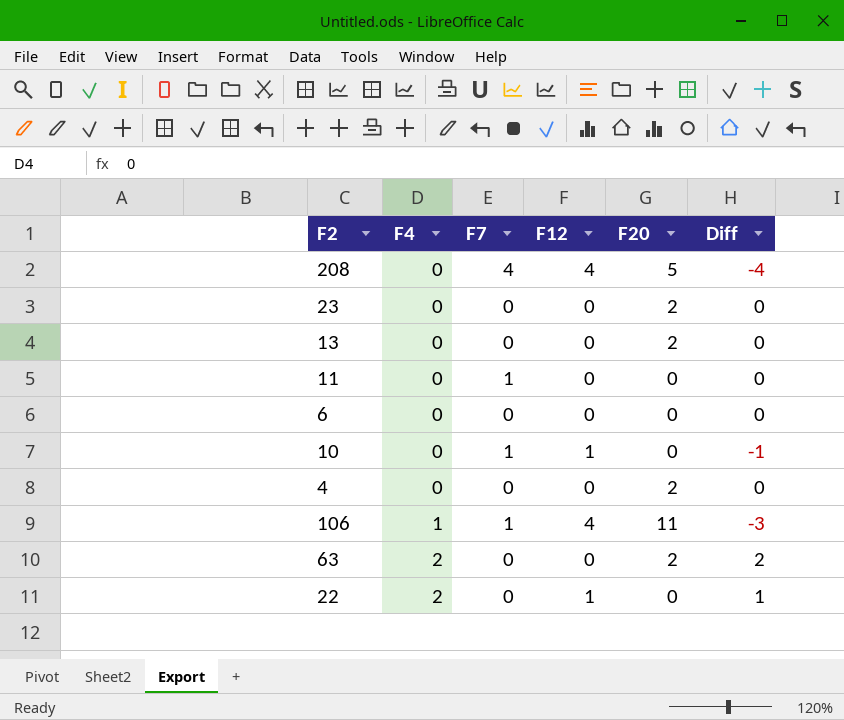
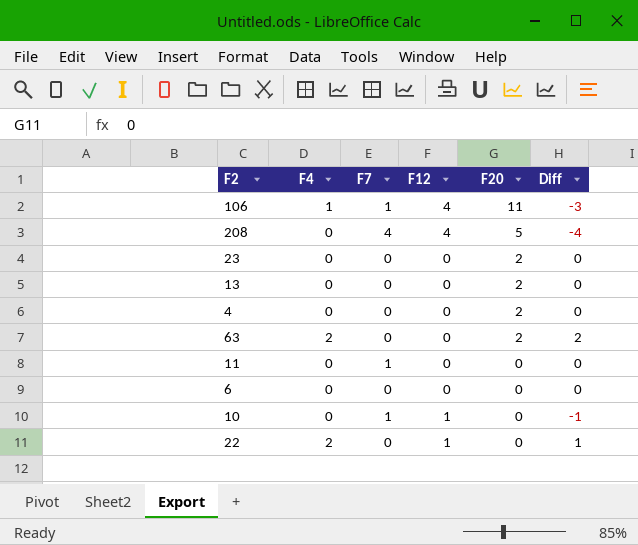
row order: F4 ascending -> F20 descending

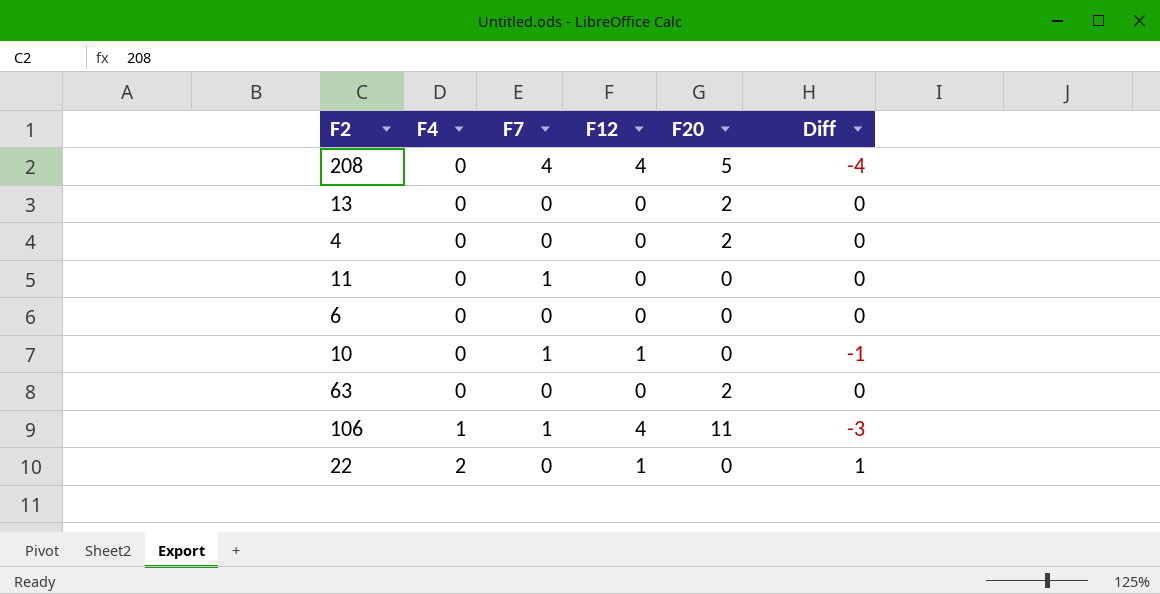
row order: F20 descending -> F4 ascending
row 23: 0 | 0 | 0 | 2 | 0 -> none
63 | F4: 2 -> 0
63 | Diff: 2 -> 0

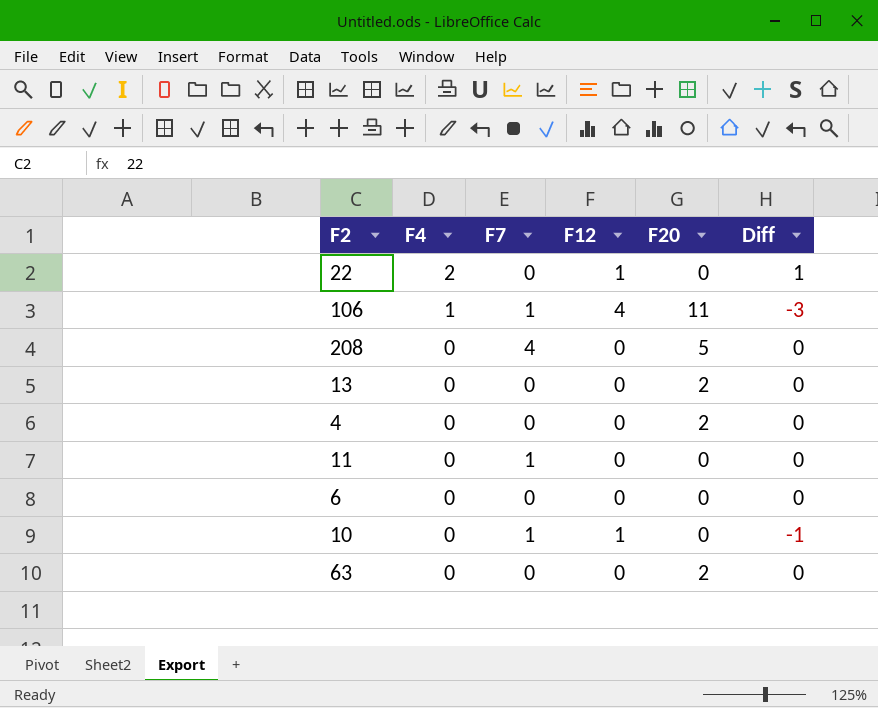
row order: F4 ascending -> F4 descending
208 | F12: 4 -> 0
208 | Diff: -4 -> 0

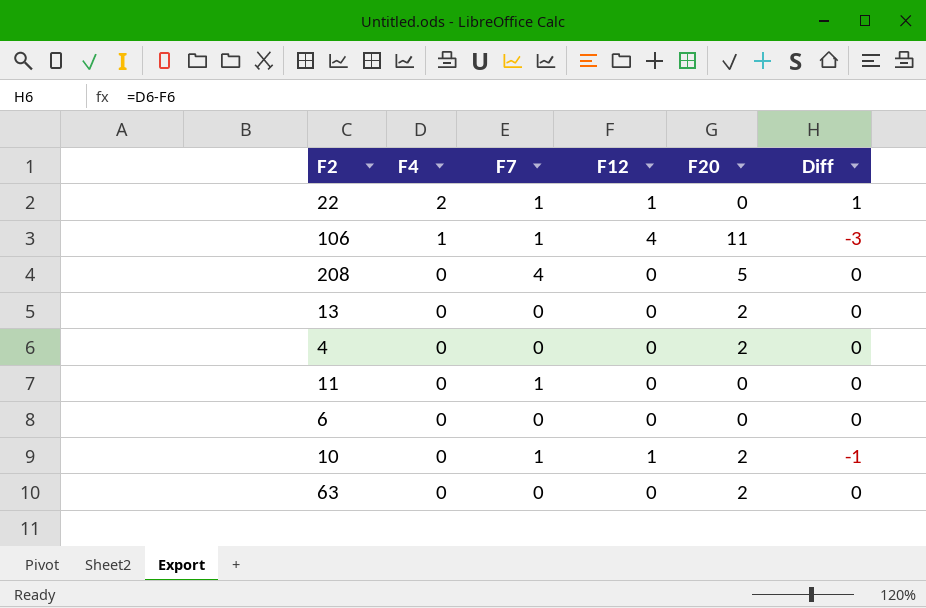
22 | F7: 0 -> 1
10 | F20: 0 -> 2

